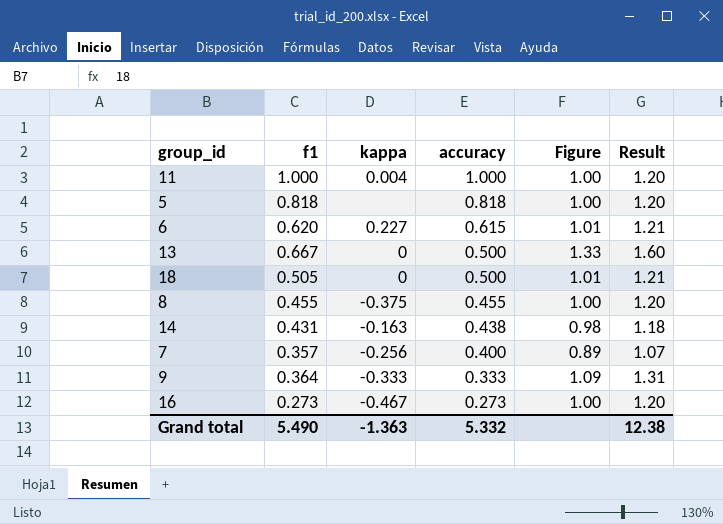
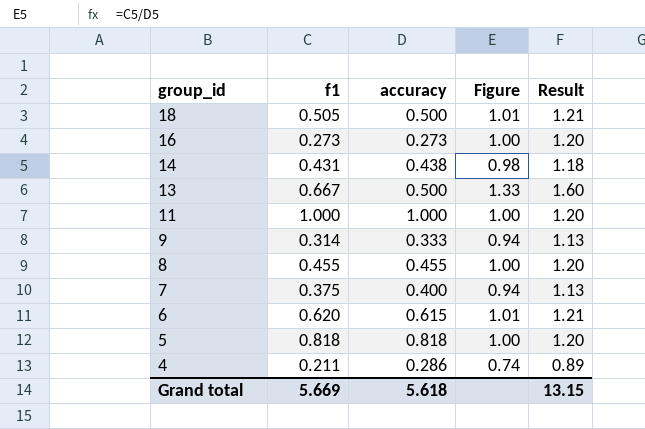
row order: accuracy descending -> group_id descending
column kappa | position: 3 -> none
9 | f1: 0.364 -> 0.314
9 | Figure: 1.09 -> 0.94
9 | Result: 1.31 -> 1.13
7 | f1: 0.357 -> 0.375
7 | Figure: 0.89 -> 0.94
7 | Result: 1.07 -> 1.13
row 4: none -> 0.211 | 0.286 | 0.74 | 0.89
Grand total | f1: 5.490 -> 5.669
Grand total | accuracy: 5.332 -> 5.618
Grand total | Result: 12.38 -> 13.15

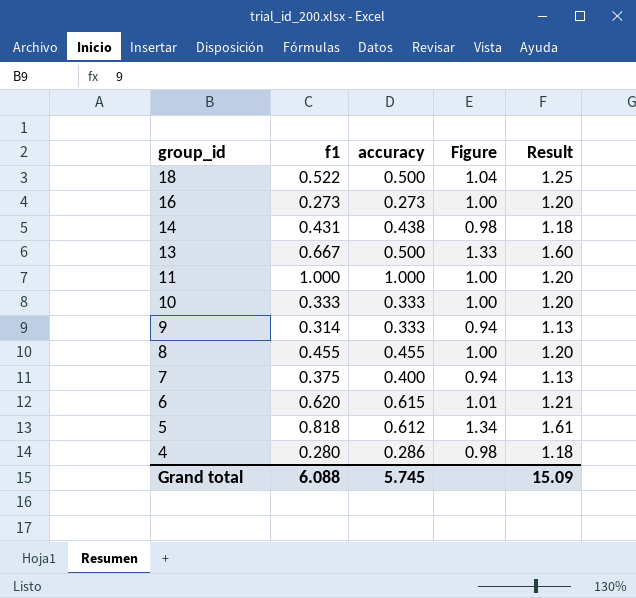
18 | f1: 0.505 -> 0.522
18 | Figure: 1.01 -> 1.04
18 | Result: 1.21 -> 1.25
row 10: none -> 0.333 | 0.333 | 1.00 | 1.20
5 | accuracy: 0.818 -> 0.612
5 | Figure: 1.00 -> 1.34
5 | Result: 1.20 -> 1.61
4 | f1: 0.211 -> 0.280
4 | Figure: 0.74 -> 0.98
4 | Result: 0.89 -> 1.18
Grand total | f1: 5.669 -> 6.088
Grand total | accuracy: 5.618 -> 5.745
Grand total | Result: 13.15 -> 15.09

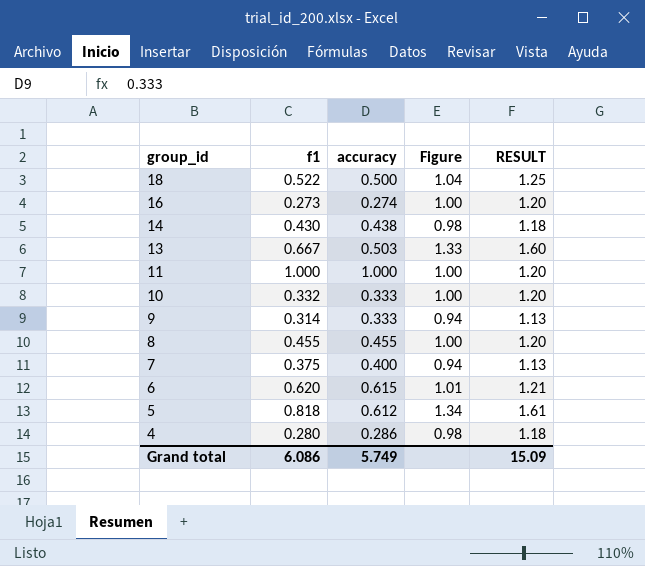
column name: Result -> RESULT
16 | accuracy: 0.273 -> 0.274
14 | f1: 0.431 -> 0.430
13 | accuracy: 0.500 -> 0.503
10 | f1: 0.333 -> 0.332
Grand total | f1: 6.088 -> 6.086
Grand total | accuracy: 5.745 -> 5.749

